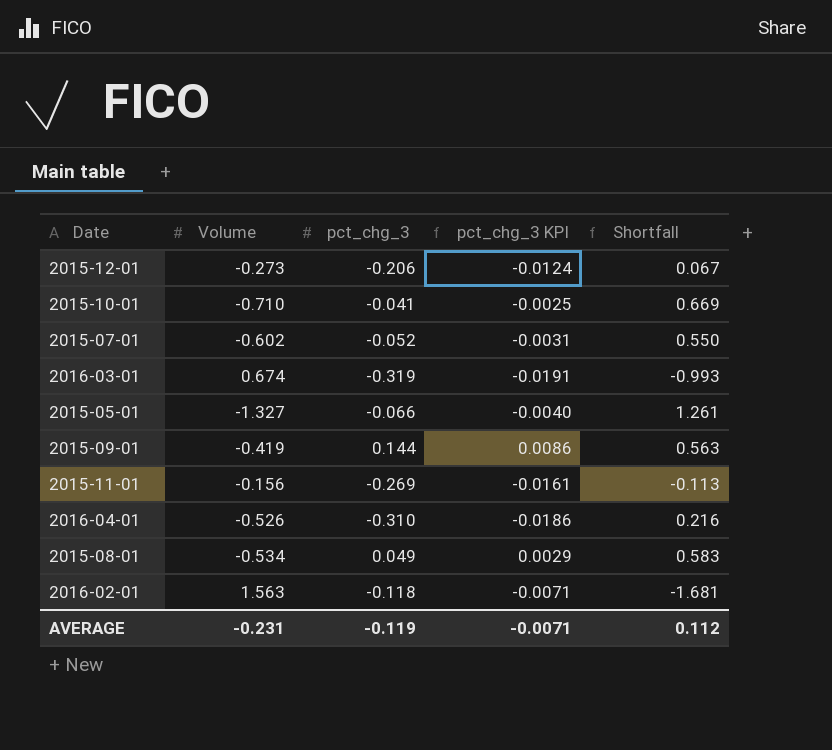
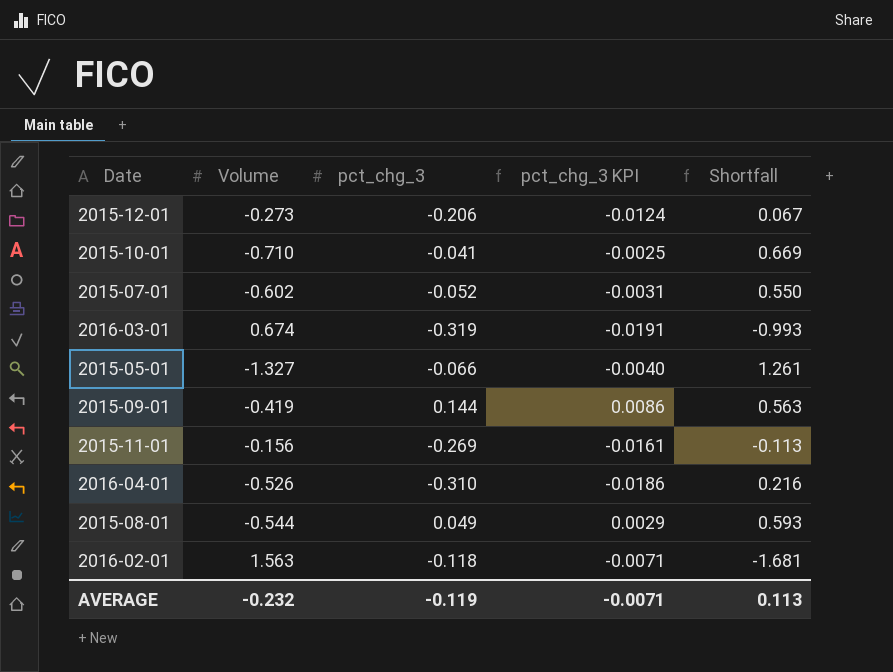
2015-08-01 | Volume: -0.534 -> -0.544
2015-08-01 | Shortfall: 0.583 -> 0.593
AVERAGE | Volume: -0.231 -> -0.232
AVERAGE | Shortfall: 0.112 -> 0.113

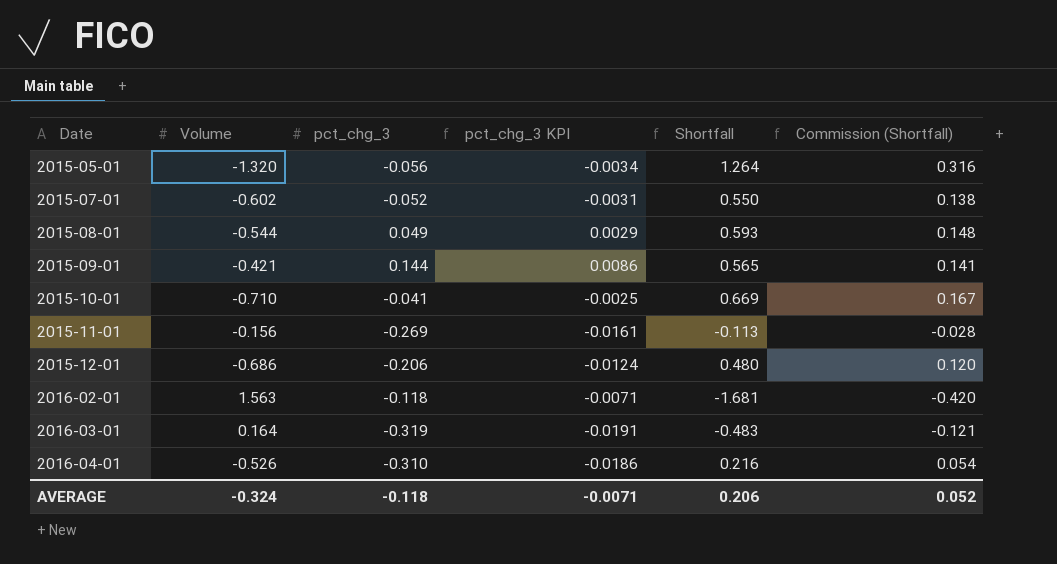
row order: none -> Date ascending
column Commission (Shortfall) | formula: none -> [Shortfall] * 0.25
2015-05-01 | Volume: -1.327 -> -1.320
2015-05-01 | pct_chg_3: -0.066 -> -0.056
2015-05-01 | pct_chg_3 KPI: -0.0040 -> -0.0034
2015-05-01 | Shortfall: 1.261 -> 1.264
2015-09-01 | Volume: -0.419 -> -0.421
2015-09-01 | Shortfall: 0.563 -> 0.565
2015-12-01 | Volume: -0.273 -> -0.686
2015-12-01 | Shortfall: 0.067 -> 0.480
2016-03-01 | Volume: 0.674 -> 0.164
2016-03-01 | Shortfall: -0.993 -> -0.483
AVERAGE | Volume: -0.232 -> -0.324
AVERAGE | pct_chg_3: -0.119 -> -0.118
AVERAGE | Shortfall: 0.113 -> 0.206

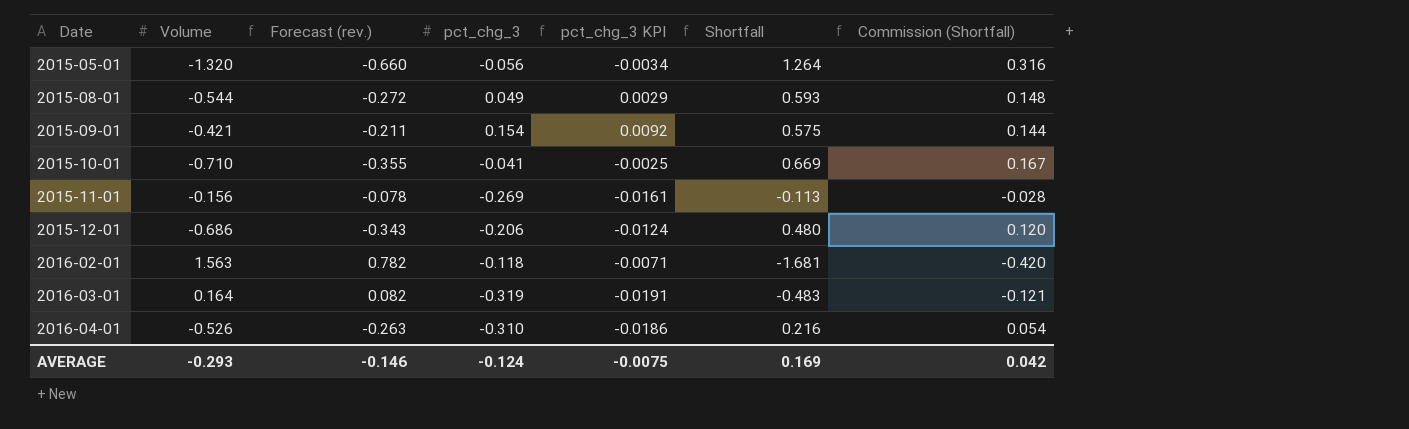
column Forecast (rev.) | formula: none -> [Volume] * 0.5
row 2015-07-01: -0.602 | -0.052 | -0.0031 | 0.550 | 0.138 -> none
2015-09-01 | pct_chg_3: 0.144 -> 0.154
2015-09-01 | pct_chg_3 KPI: 0.0086 -> 0.0092
2015-09-01 | Shortfall: 0.565 -> 0.575
2015-09-01 | Commission (Shortfall): 0.141 -> 0.144
AVERAGE | Volume: -0.324 -> -0.293
AVERAGE | pct_chg_3: -0.118 -> -0.124
AVERAGE | pct_chg_3 KPI: -0.0071 -> -0.0075
AVERAGE | Shortfall: 0.206 -> 0.169
AVERAGE | Commission (Shortfall): 0.052 -> 0.042

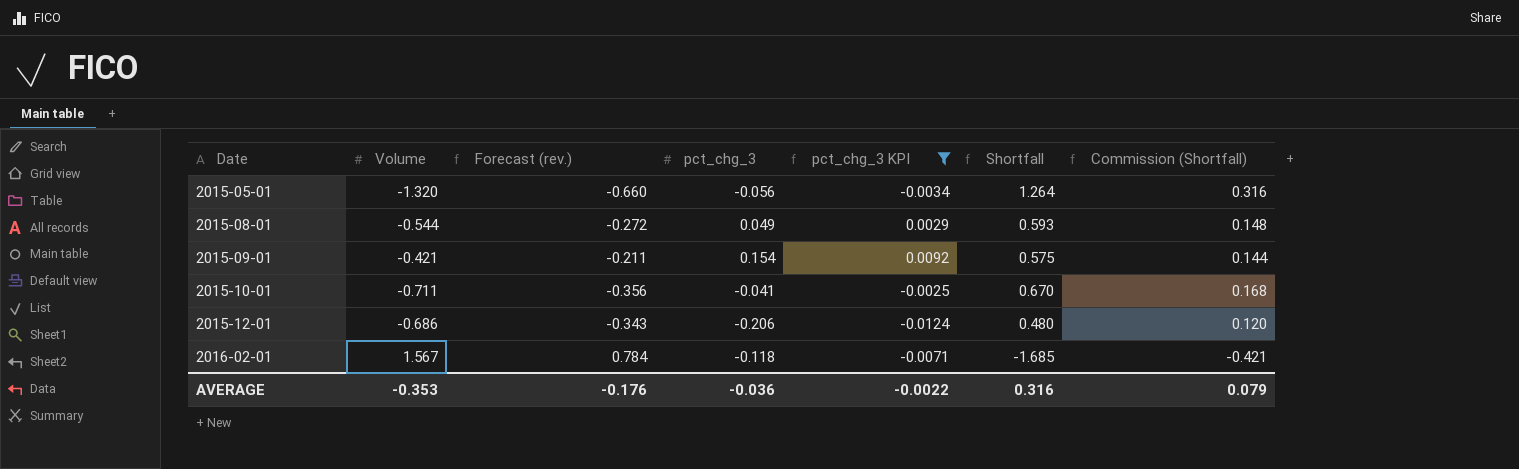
filter: none -> pct_chg_3 KPI >= -0.0124
2015-10-01 | Volume: -0.710 -> -0.711
2015-10-01 | Forecast (rev.): -0.355 -> -0.356
2015-10-01 | Shortfall: 0.669 -> 0.670
2015-10-01 | Commission (Shortfall): 0.167 -> 0.168
2016-02-01 | Volume: 1.563 -> 1.567
2016-02-01 | Forecast (rev.): 0.782 -> 0.784
2016-02-01 | Shortfall: -1.681 -> -1.685
2016-02-01 | Commission (Shortfall): -0.420 -> -0.421
AVERAGE | Volume: -0.293 -> -0.353
AVERAGE | Forecast (rev.): -0.146 -> -0.176
AVERAGE | pct_chg_3: -0.124 -> -0.036
AVERAGE | pct_chg_3 KPI: -0.0075 -> -0.0022
AVERAGE | Shortfall: 0.169 -> 0.316
AVERAGE | Commission (Shortfall): 0.042 -> 0.079

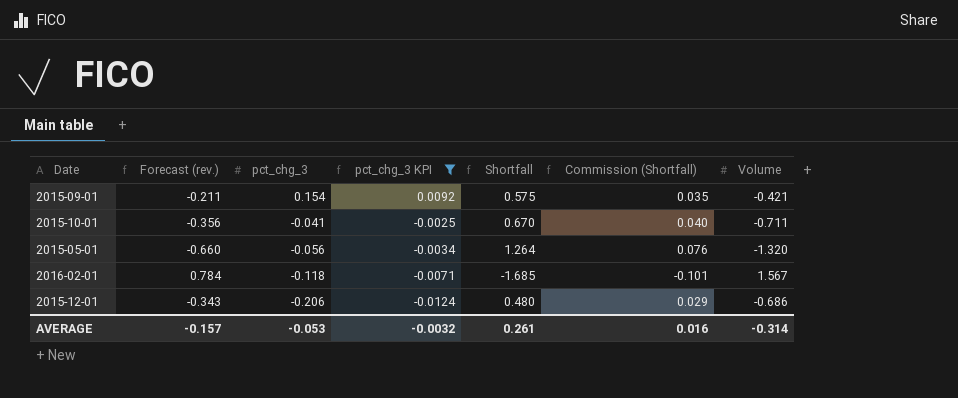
row order: Date ascending -> pct_chg_3 descending
column Commission (Shortfall) | formula: [Shortfall] * 0.25 -> [Shortfall] * 0.06
column Volume | position: 2 -> 7
row 2015-08-01: -0.544 | -0.272 | 0.049 | 0.0029 | 0.593 | 0.148 -> none
AVERAGE | Forecast (rev.): -0.176 -> -0.157
AVERAGE | pct_chg_3: -0.036 -> -0.053
AVERAGE | pct_chg_3 KPI: -0.0022 -> -0.0032
AVERAGE | Shortfall: 0.316 -> 0.261
AVERAGE | Commission (Shortfall): 0.079 -> 0.016
AVERAGE | Volume: -0.353 -> -0.314

